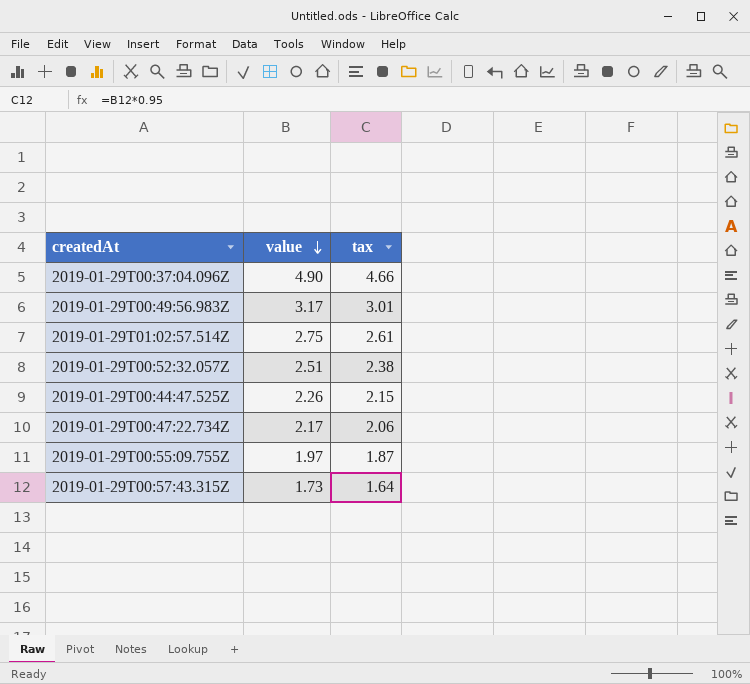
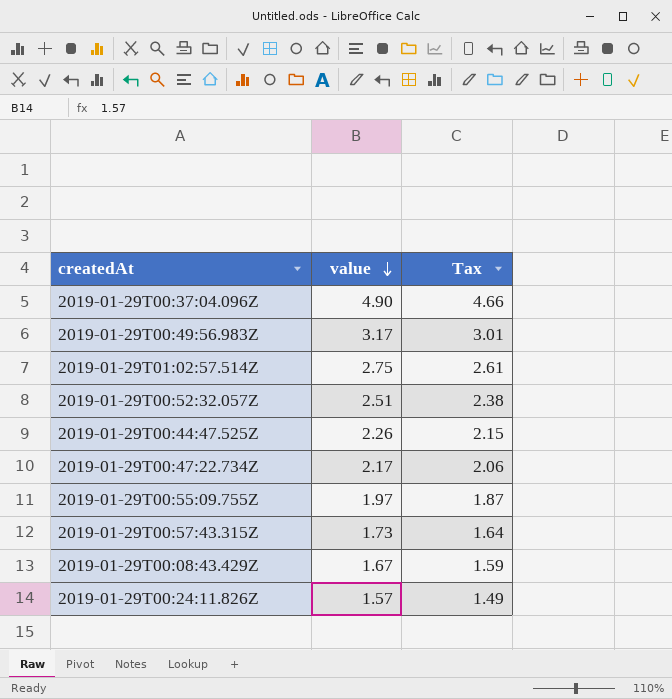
column name: tax -> Tax
row 2019-01-29T00:08:43.429Z: none -> 1.67 | 1.59
row 2019-01-29T00:24:11.826Z: none -> 1.57 | 1.49

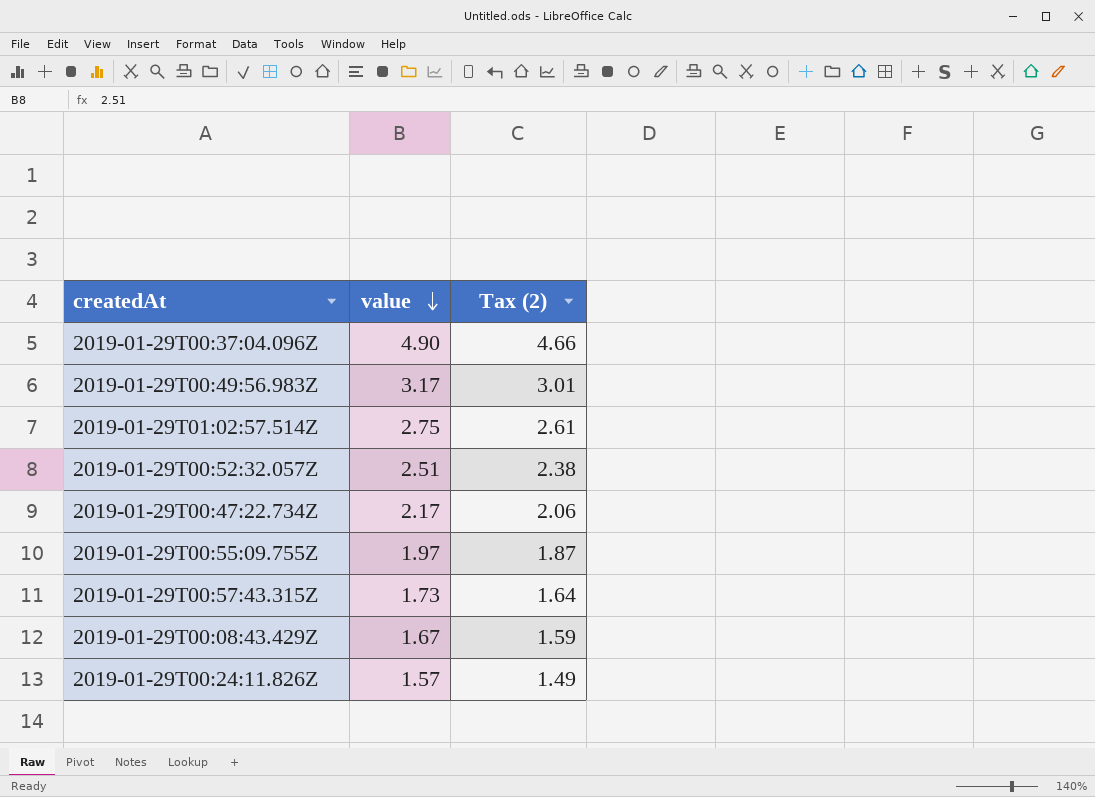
column name: Tax -> Tax (2)
row 2019-01-29T00:44:47.525Z: 2.26 | 2.15 -> none

